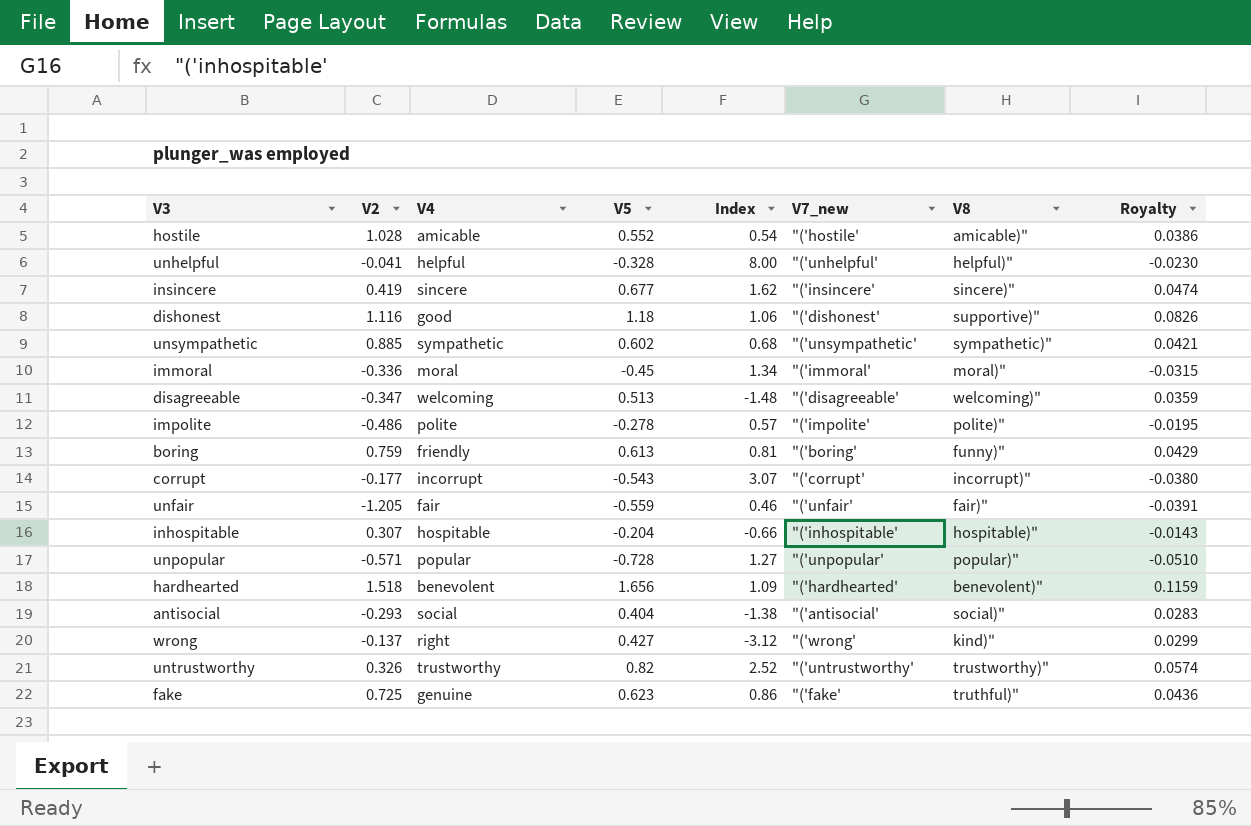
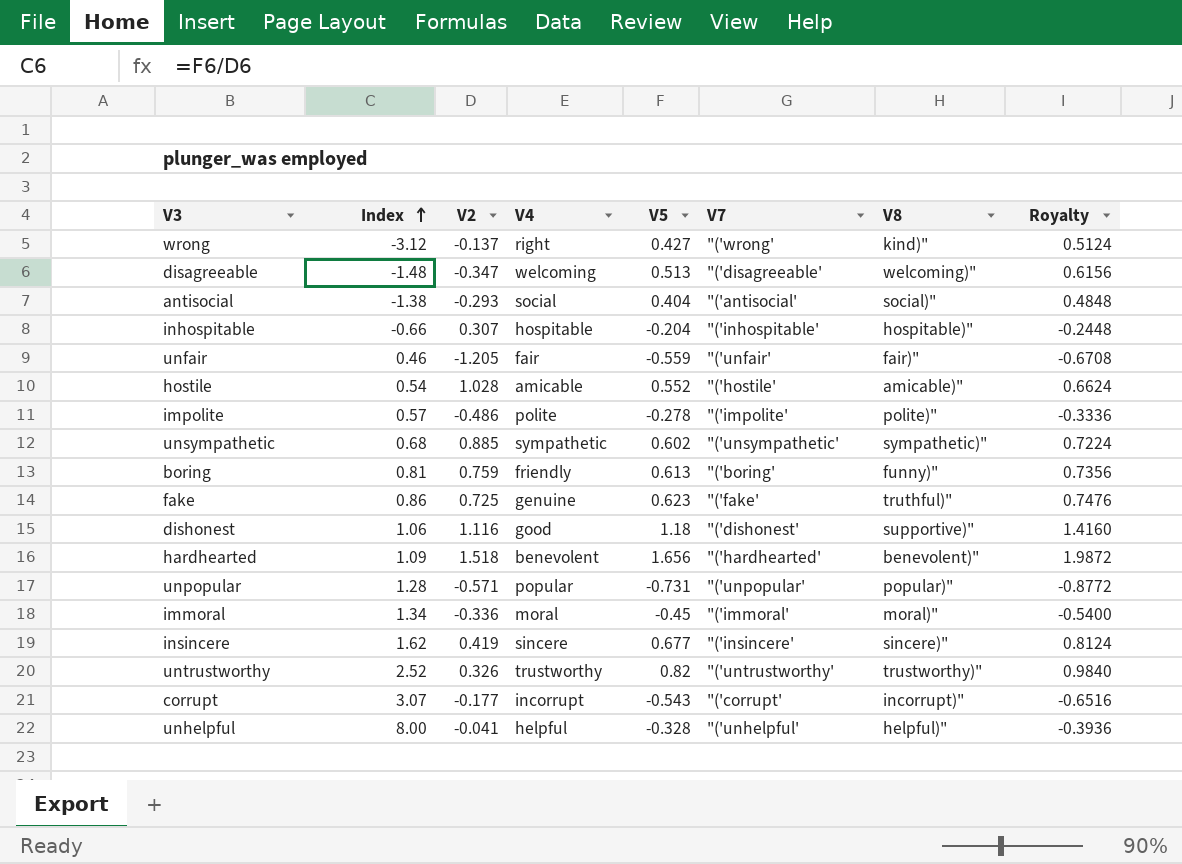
row order: none -> Index ascending
column Index | position: 5 -> 2
column name: V7_new -> V7
column Royalty | formula: [V5] * 0.07 -> [V5] * 1.2
unpopular | Index: 1.27 -> 1.28
unpopular | V5: -0.728 -> -0.731

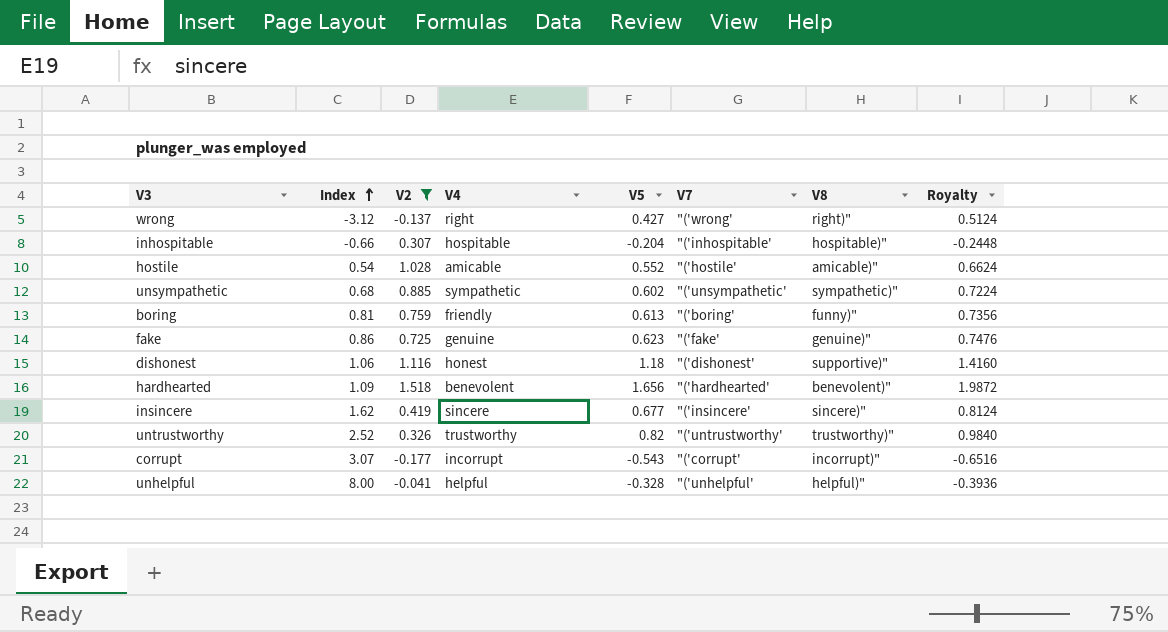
filter: none -> V2 >= -0.177
wrong | V8: kind)" -> right)"
fake | V8: truthful)" -> genuine)"
dishonest | V4: good -> honest

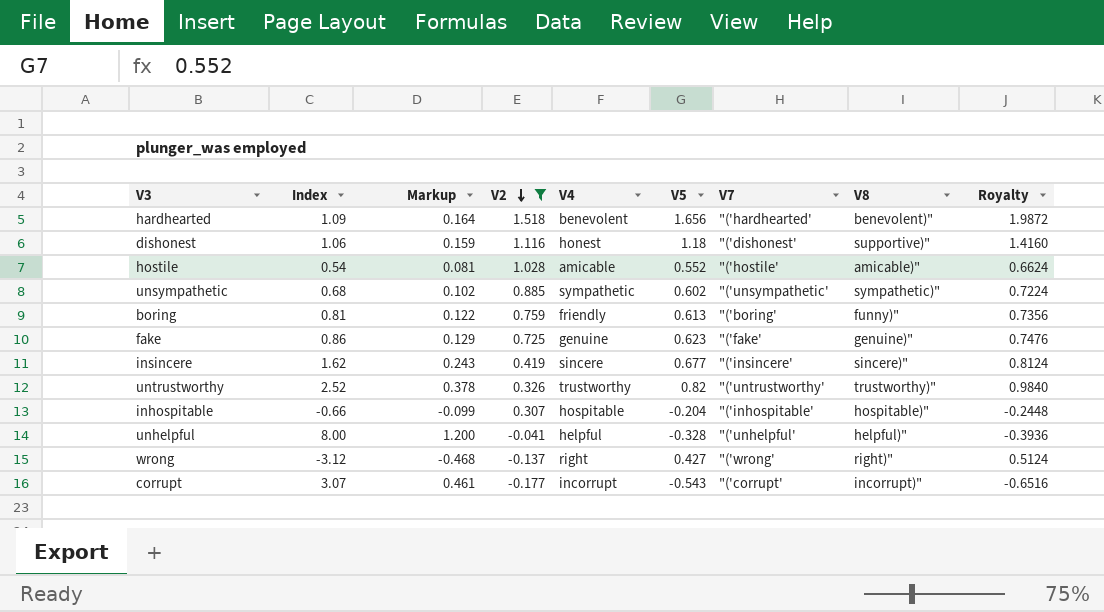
row order: Index ascending -> V2 descending
column Markup | formula: none -> [Index] * 0.15

